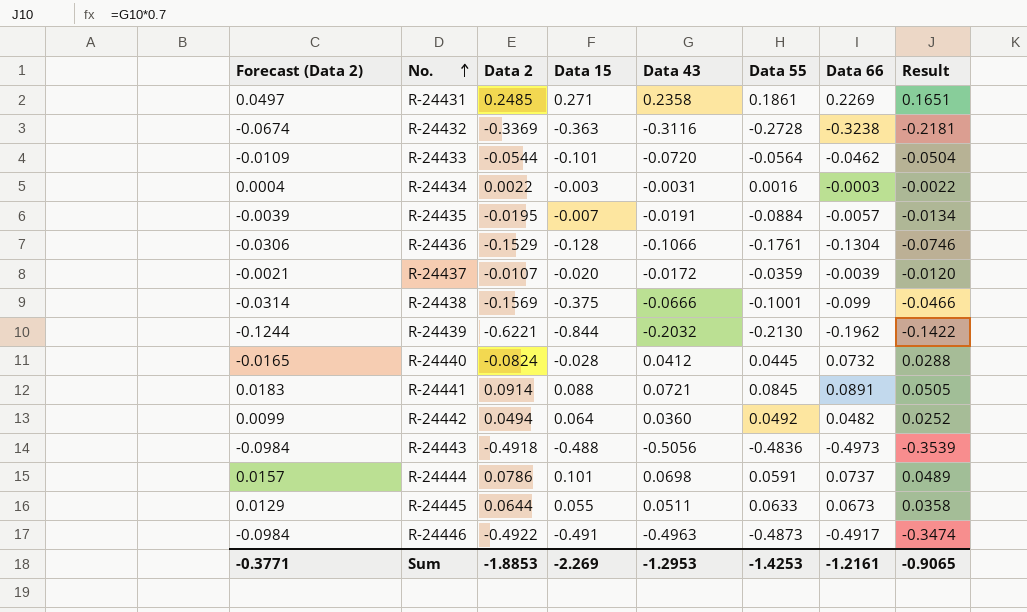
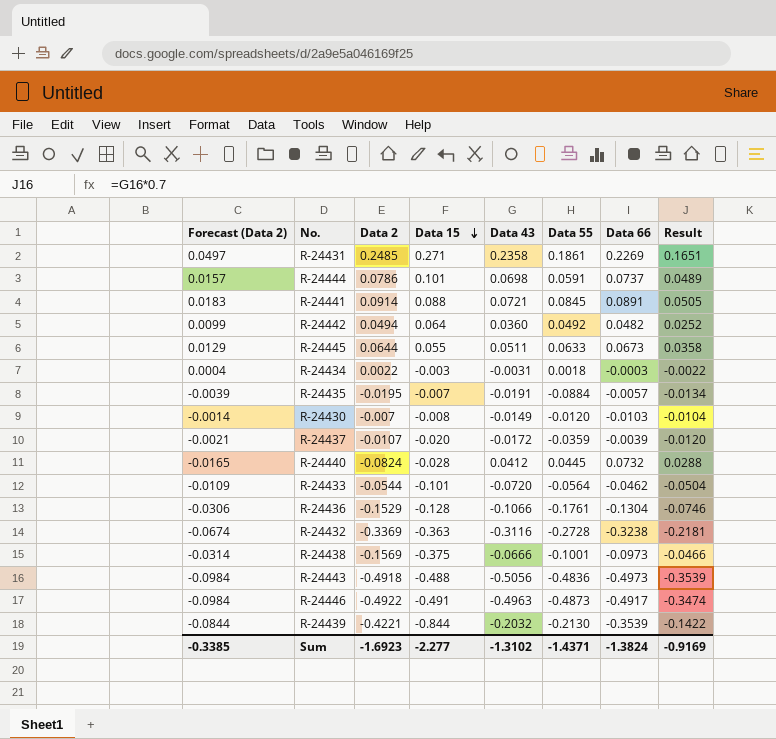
row order: No. ascending -> Data 15 descending
R-24434 | Data 55: 0.0016 -> 0.0018
row R-24430: none -> -0.0014 | -0.007 | -0.008 | -0.0149 | -0.0120 | -0.0103 | -0.0104
R-24438 | Data 66: -0.099 -> -0.0973
R-24439 | Forecast (Data 2): -0.1244 -> -0.0844
R-24439 | Data 2: -0.6221 -> -0.4221
R-24439 | Data 66: -0.1962 -> -0.3539
Sum | Forecast (Data 2): -0.3771 -> -0.3385
Sum | Data 2: -1.8853 -> -1.6923
Sum | Data 15: -2.269 -> -2.277
Sum | Data 43: -1.2953 -> -1.3102
Sum | Data 55: -1.4253 -> -1.4371
Sum | Data 66: -1.2161 -> -1.3824
Sum | Result: -0.9065 -> -0.9169

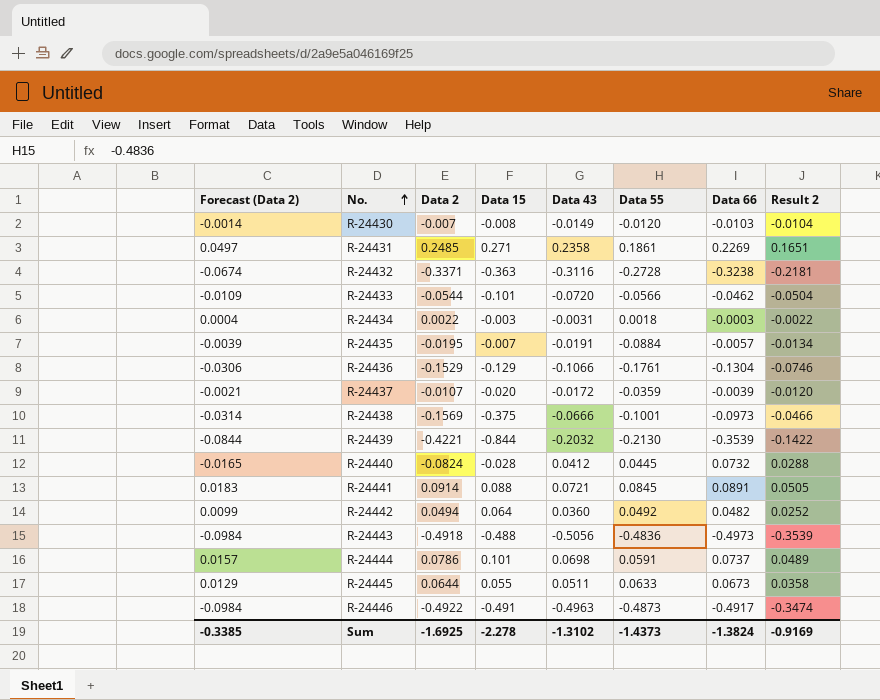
row order: Data 15 descending -> No. ascending
column name: Result -> Result 2
R-24432 | Data 2: -0.3369 -> -0.3371
R-24433 | Data 55: -0.0564 -> -0.0566
R-24436 | Data 15: -0.128 -> -0.129
Sum | Data 2: -1.6923 -> -1.6925
Sum | Data 15: -2.277 -> -2.278
Sum | Data 55: -1.4371 -> -1.4373

